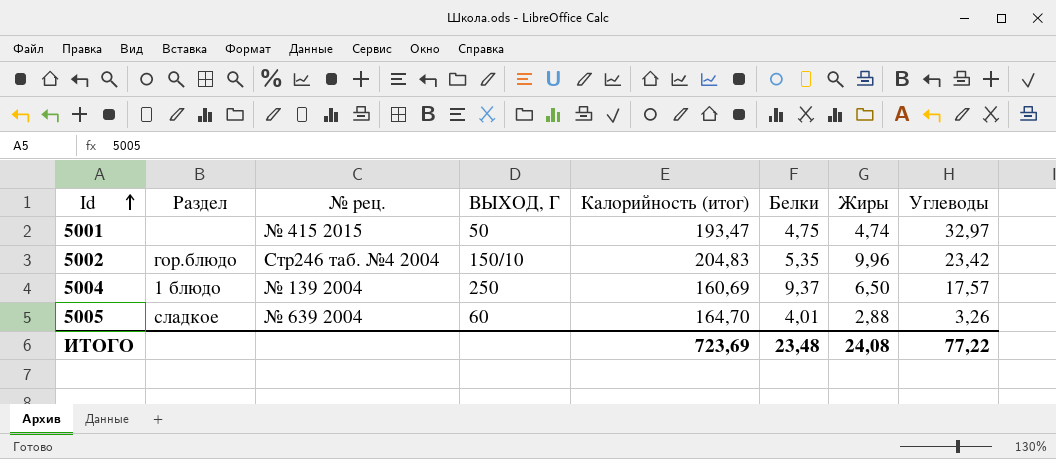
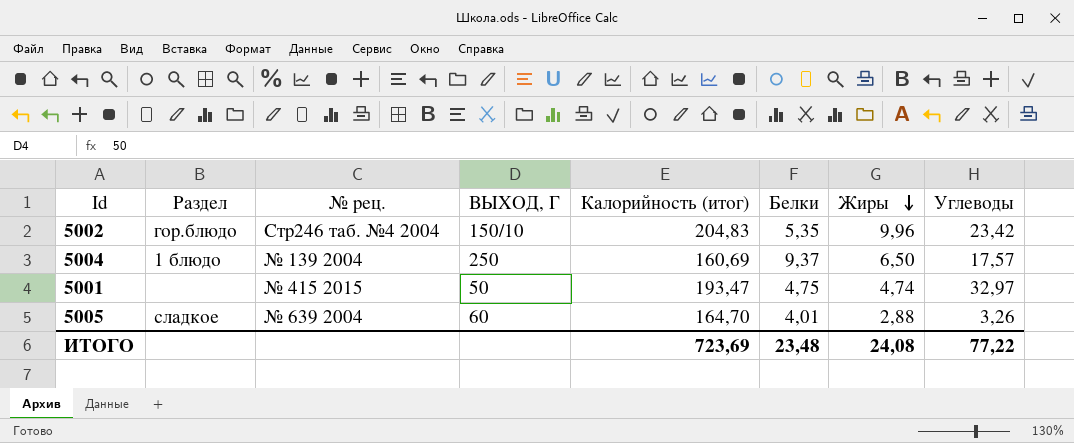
row order: Id ascending -> Жиры descending

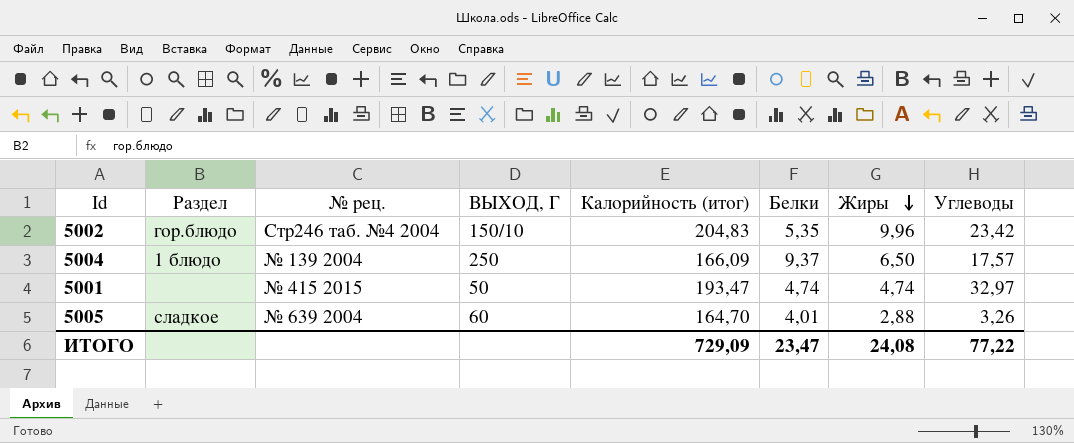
5004 | Калорийность (итог): 160,69 -> 166,09
5001 | Белки: 4,75 -> 4,74
ИТОГО | Калорийность (итог): 723,69 -> 729,09
ИТОГО | Белки: 23,48 -> 23,47

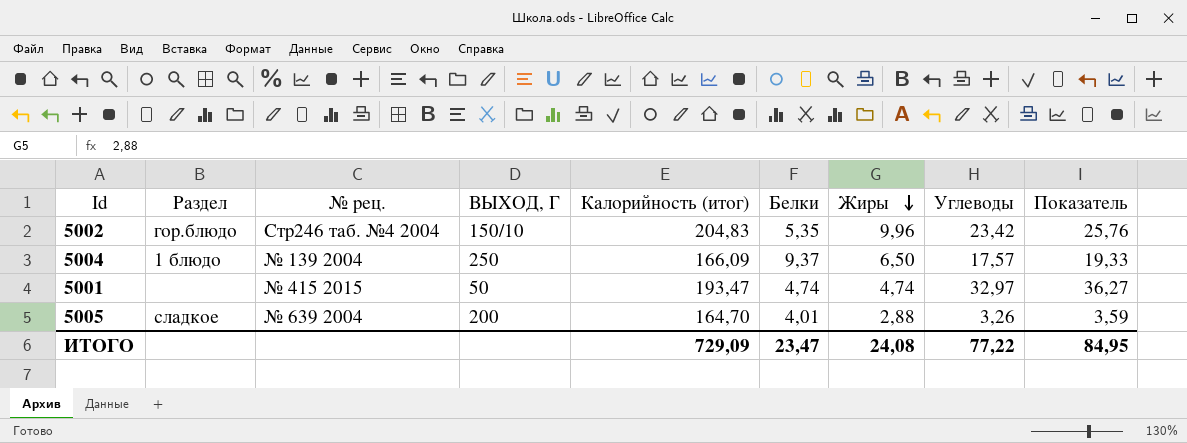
column Показатель | formula: none -> [Углеводы] * 1,1
5005 | ВЫХОД, Г: 60 -> 200

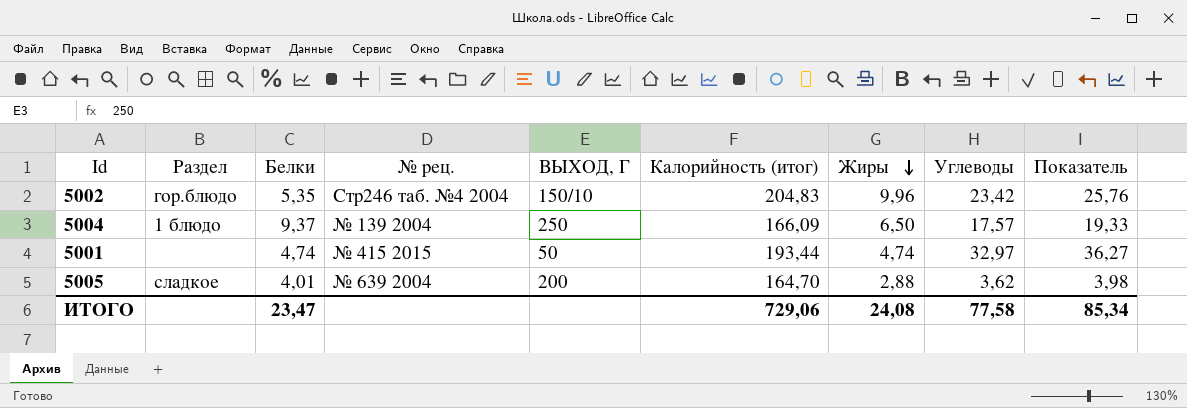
column Белки | position: 6 -> 3
5001 | Калорийность (итог): 193,47 -> 193,44
5005 | Углеводы: 3,26 -> 3,62
5005 | Показатель: 3,59 -> 3,98
ИТОГО | Калорийность (итог): 729,09 -> 729,06
ИТОГО | Углеводы: 77,22 -> 77,58
ИТОГО | Показатель: 84,95 -> 85,34

